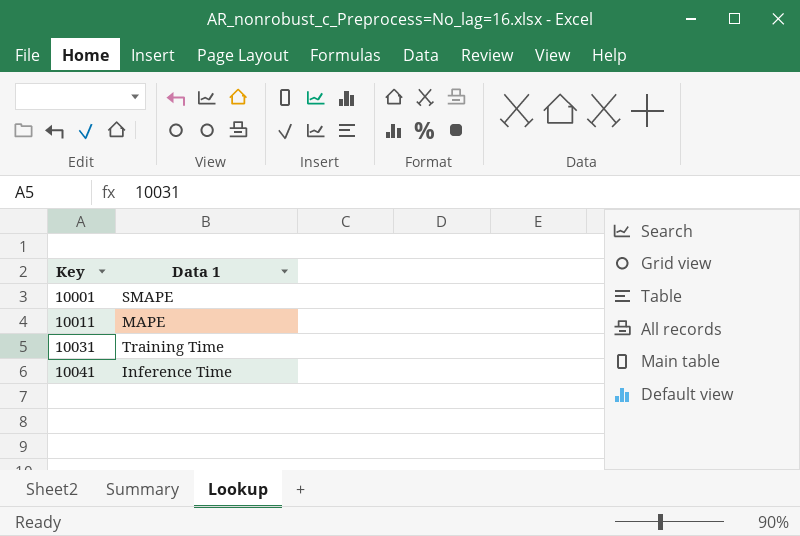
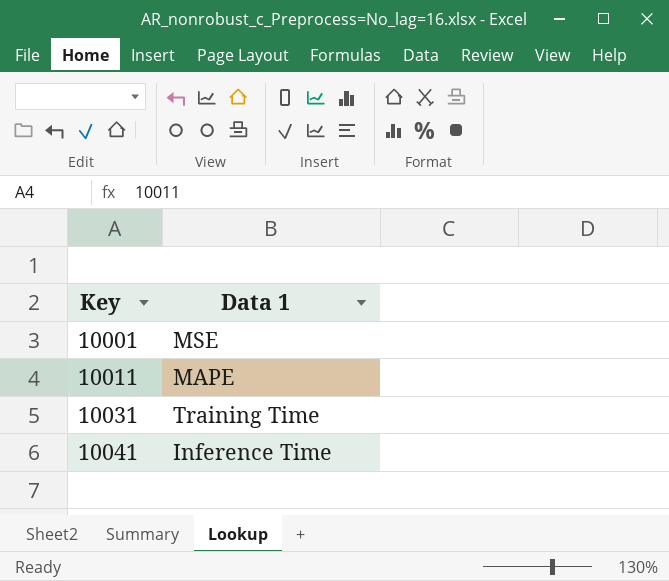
10001 | Data 1: SMAPE -> MSE

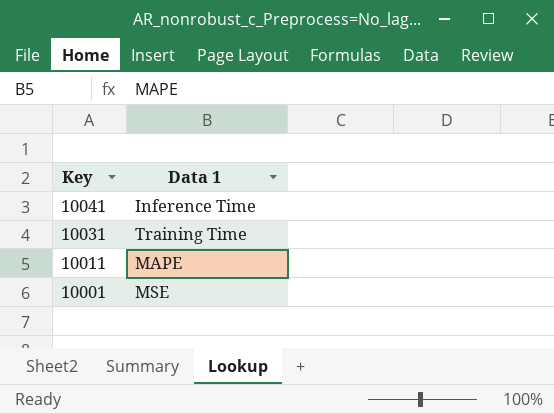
row order: Key ascending -> Key descending

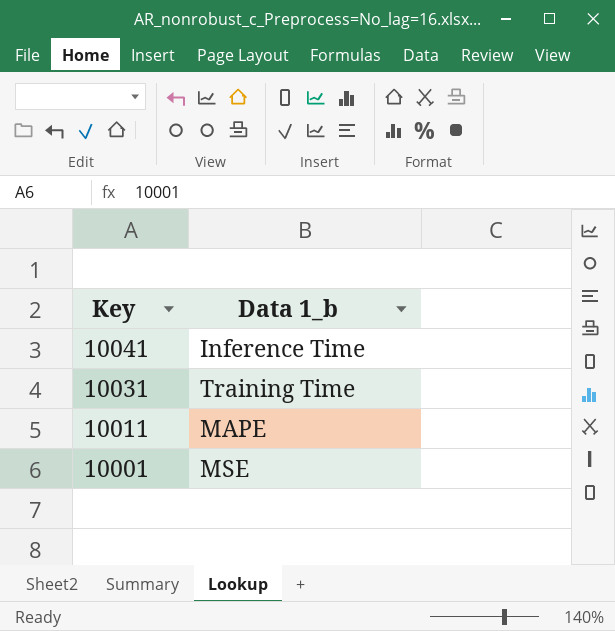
column name: Data 1 -> Data 1_b

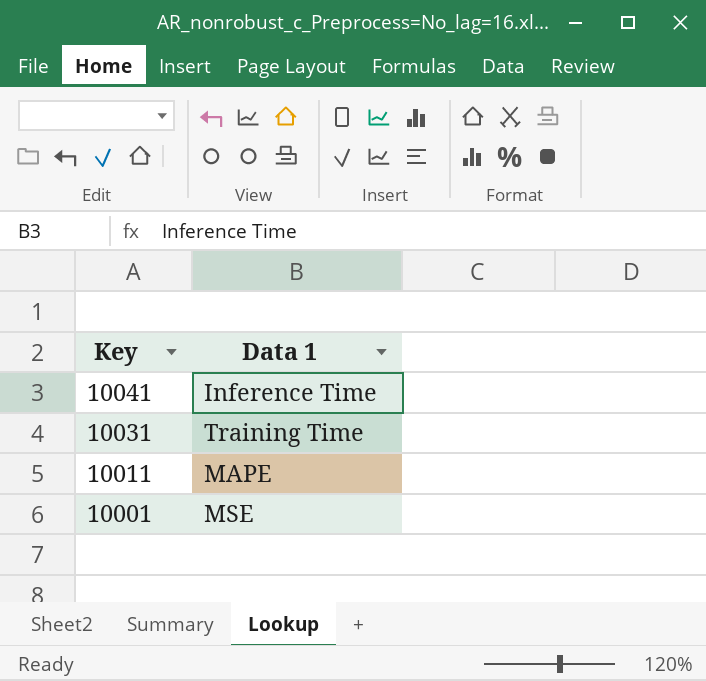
column name: Data 1_b -> Data 1

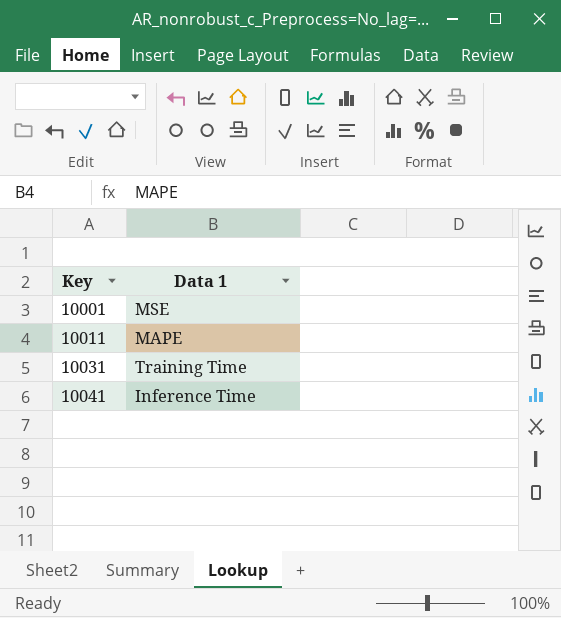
row order: Key descending -> Key ascending

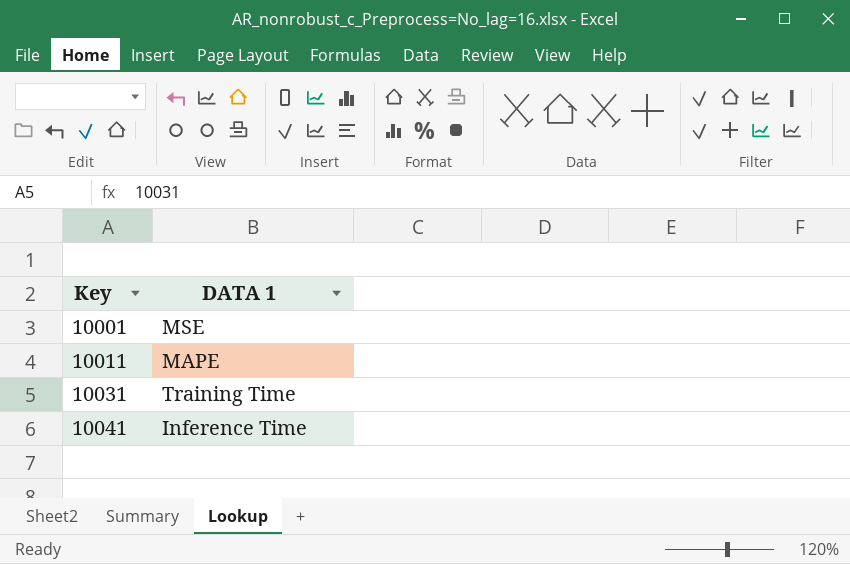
column name: Data 1 -> DATA 1

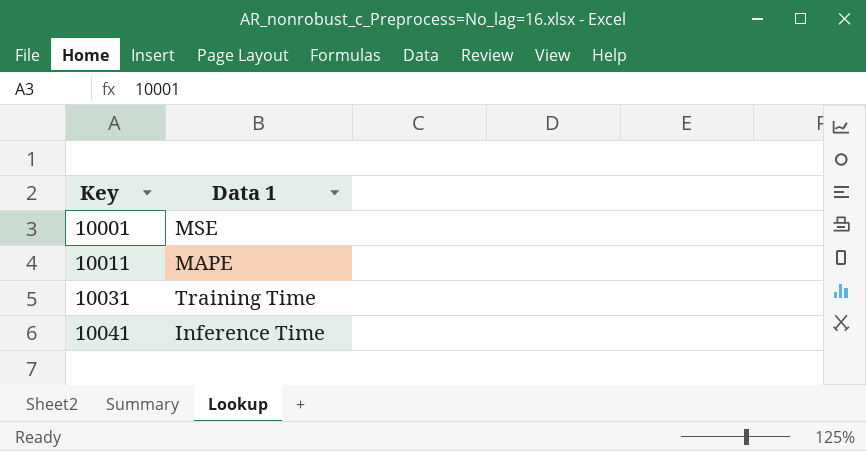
column name: DATA 1 -> Data 1

